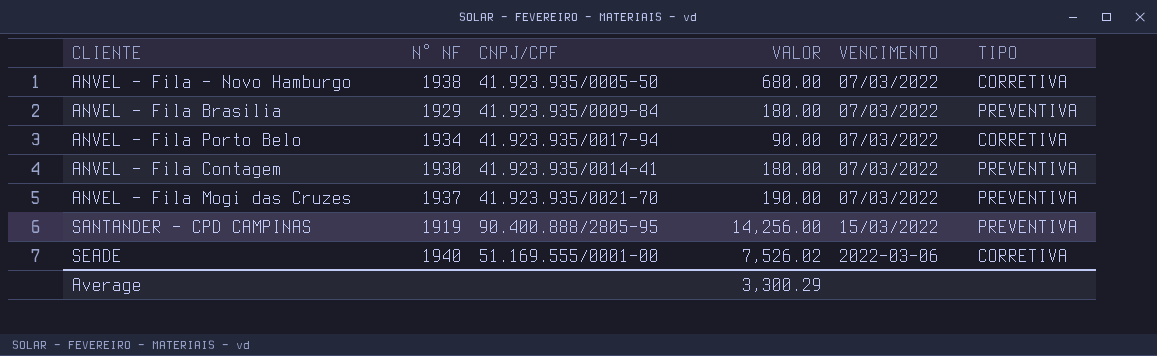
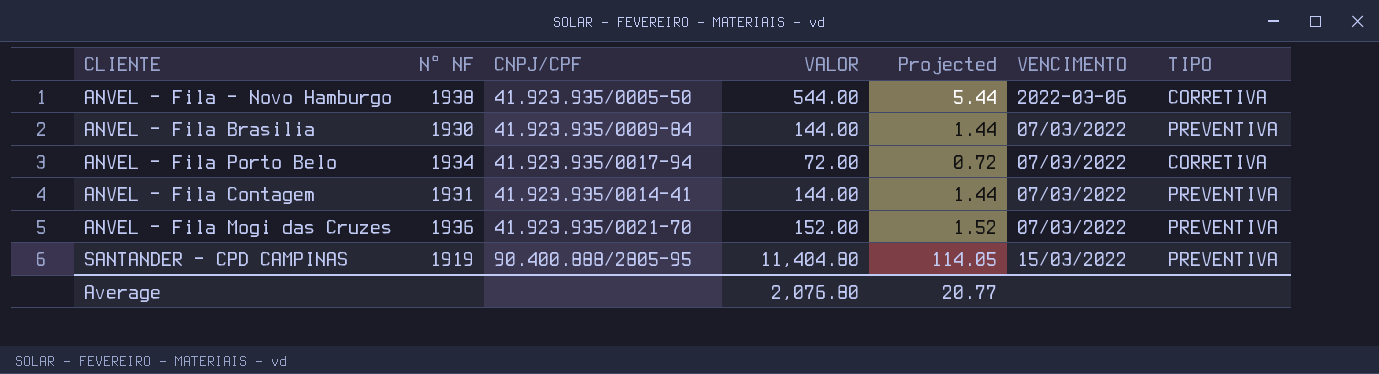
column Projected | formula: none -> [VALOR] * 0.01
row SEADE: 1940 | 51.169.555/0001-00 | 7,526.02 | 2022-03-06 | CORRETIVA -> none
ANVEL - Fila - Novo Hamburgo | VALOR: 680.00 -> 544.00
ANVEL - Fila - Novo Hamburgo | VENCIMENTO: 07/03/2022 -> 2022-03-06
ANVEL - Fila Brasilia | N° NF: 1929 -> 1930
ANVEL - Fila Brasilia | VALOR: 180.00 -> 144.00
ANVEL - Fila Porto Belo | VALOR: 90.00 -> 72.00
ANVEL - Fila Contagem | N° NF: 1930 -> 1931
ANVEL - Fila Contagem | VALOR: 180.00 -> 144.00
ANVEL - Fila Mogi das Cruzes | N° NF: 1937 -> 1936
ANVEL - Fila Mogi das Cruzes | VALOR: 190.00 -> 152.00
SANTANDER - CPD CAMPINAS | VALOR: 14,256.00 -> 11,404.80
Average | VALOR: 3,300.29 -> 2,076.80

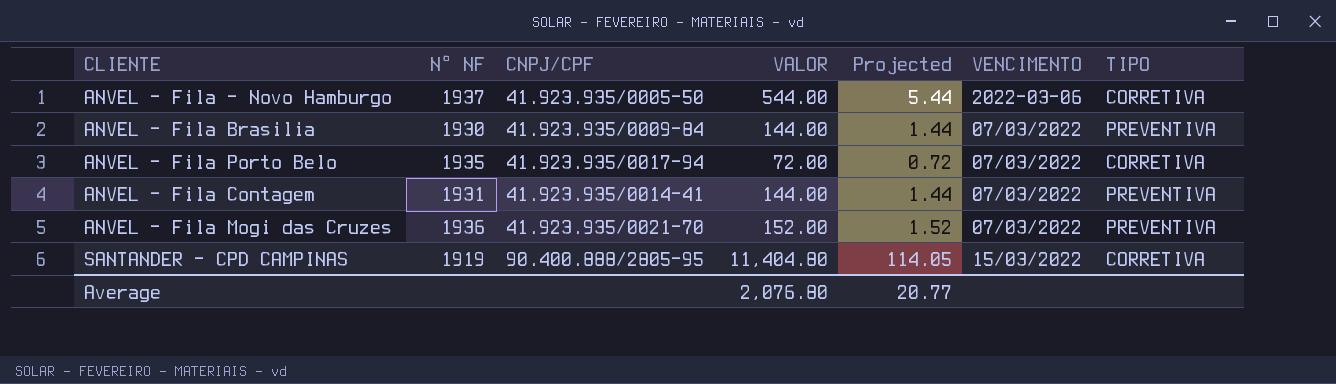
ANVEL - Fila - Novo Hamburgo | N° NF: 1938 -> 1937
ANVEL - Fila Porto Belo | N° NF: 1934 -> 1935
SANTANDER - CPD CAMPINAS | TIPO: PREVENTIVA -> CORRETIVA

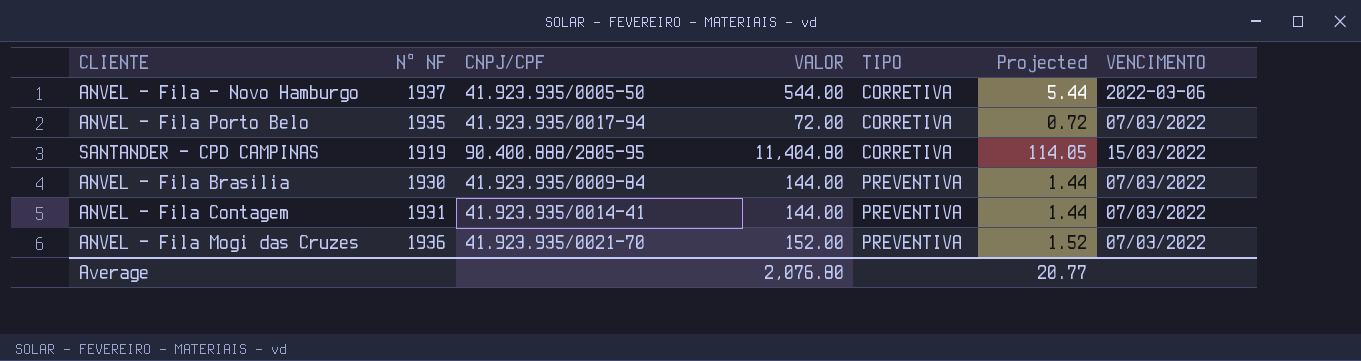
row order: none -> TIPO ascending
column TIPO | position: 7 -> 5

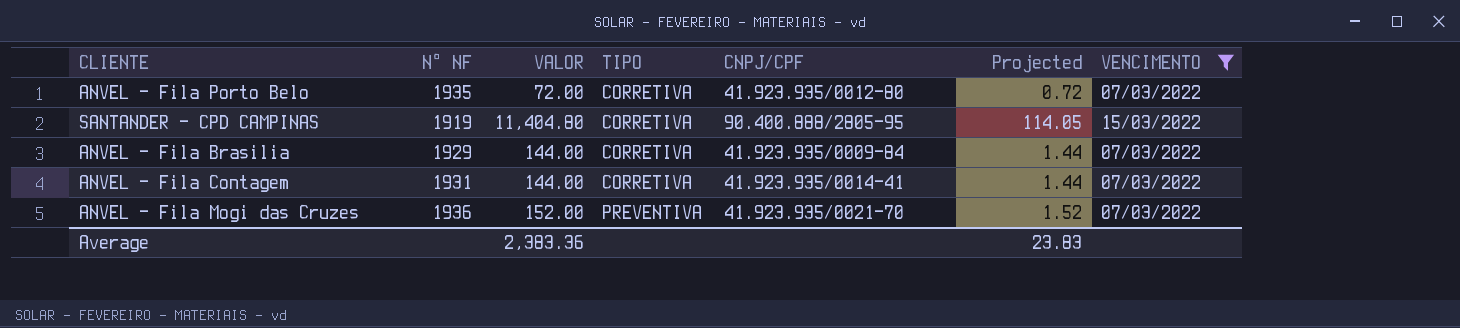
filter: none -> VENCIMENTO != 2022-03-06
column CNPJ/CPF | position: 3 -> 5
ANVEL - Fila Porto Belo | CNPJ/CPF: 41.923.935/0017-94 -> 41.923.935/0012-80
ANVEL - Fila Brasilia | N° NF: 1930 -> 1929
ANVEL - Fila Brasilia | TIPO: PREVENTIVA -> CORRETIVA
ANVEL - Fila Contagem | TIPO: PREVENTIVA -> CORRETIVA
Average | VALOR: 2,076.80 -> 2,383.36
Average | Projected: 20.77 -> 23.83

